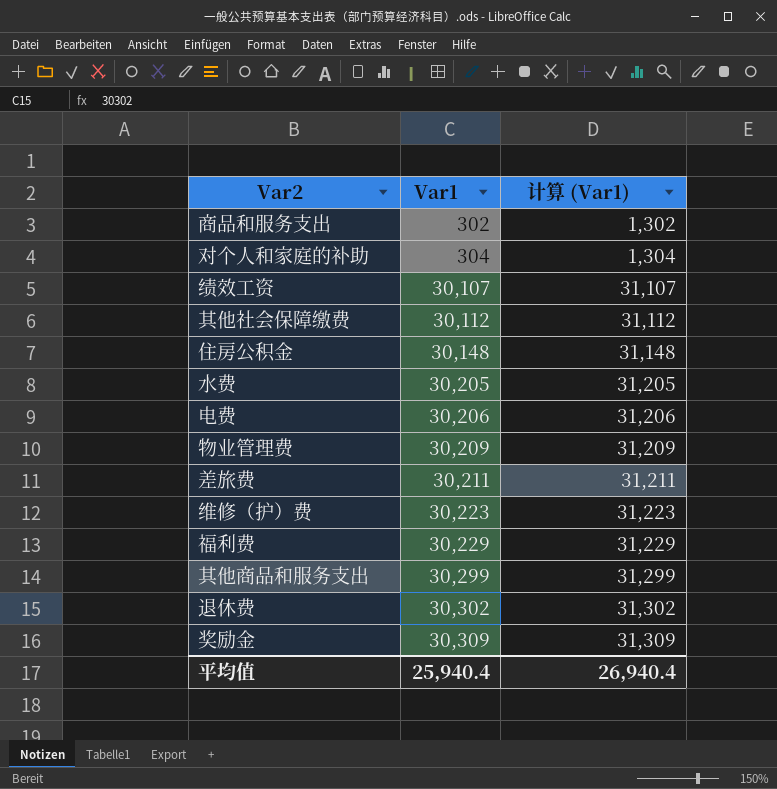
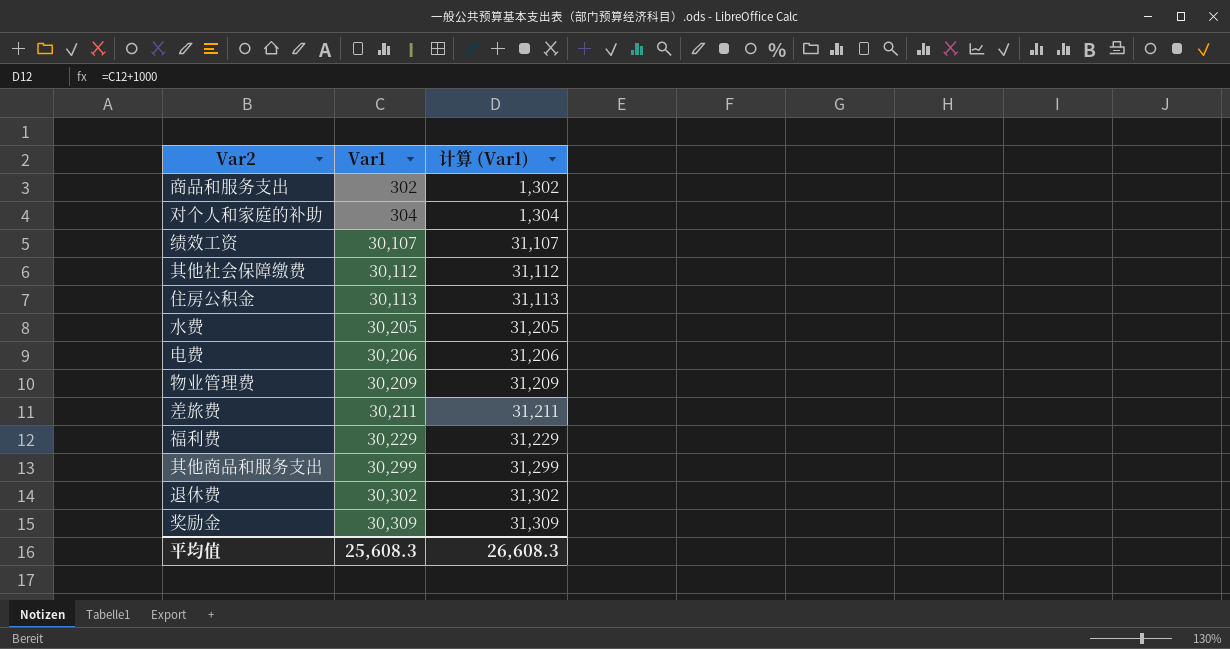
row 维修（护）费: 30,223 | 31,223 -> none
住房公积金 | Var1: 30,148 -> 30,113
住房公积金 | 计算 (Var1): 31,148 -> 31,113
平均值 | Var1: 25,940.4 -> 25,608.3
平均值 | 计算 (Var1): 26,940.4 -> 26,608.3

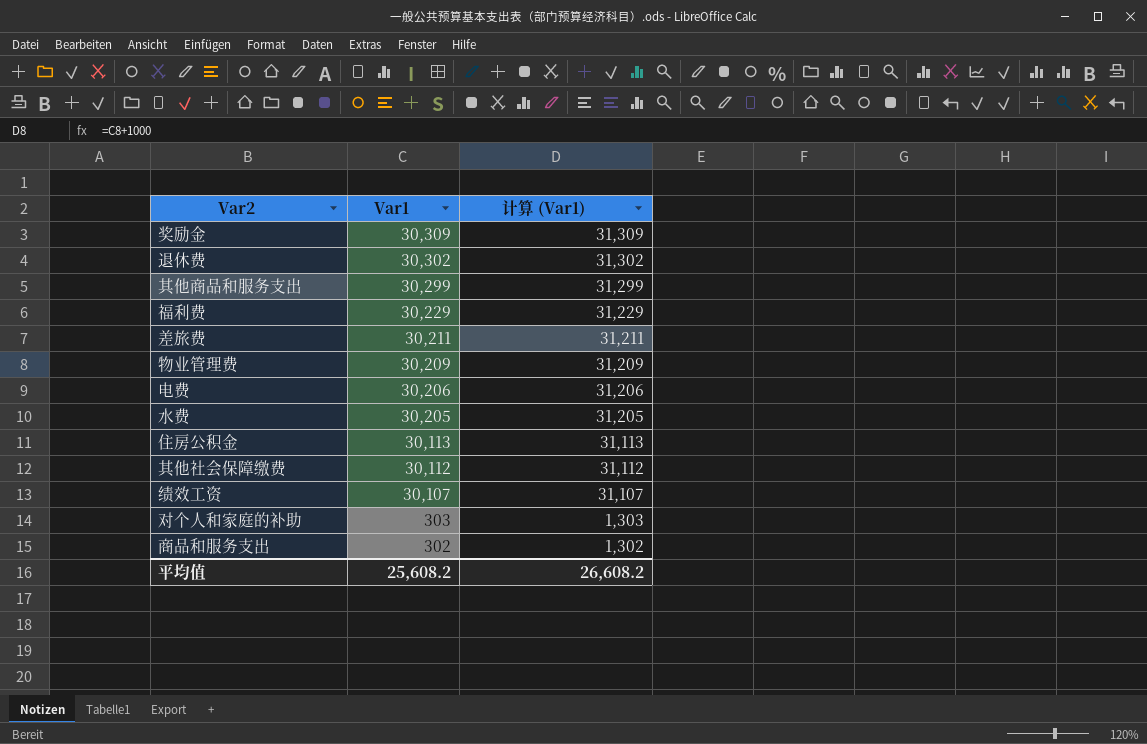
row order: Var1 ascending -> Var1 descending
对个人和家庭的补助 | Var1: 304 -> 303
对个人和家庭的补助 | 计算 (Var1): 1,304 -> 1,303
平均值 | Var1: 25,608.3 -> 25,608.2
平均值 | 计算 (Var1): 26,608.3 -> 26,608.2

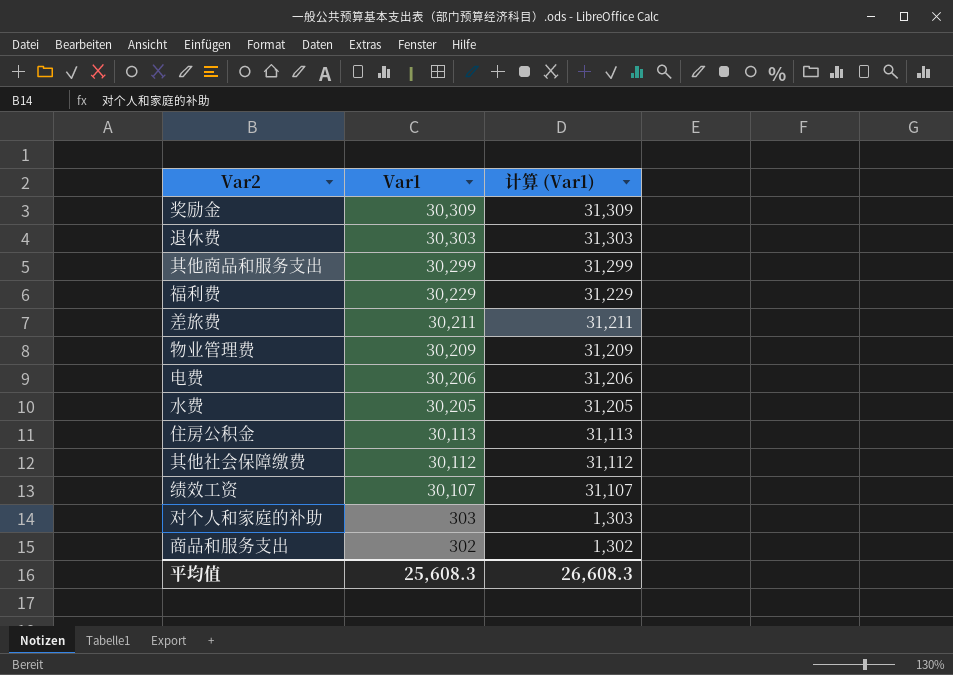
退休费 | Var1: 30,302 -> 30,303
退休费 | 计算 (Var1): 31,302 -> 31,303
平均值 | Var1: 25,608.2 -> 25,608.3
平均值 | 计算 (Var1): 26,608.2 -> 26,608.3

